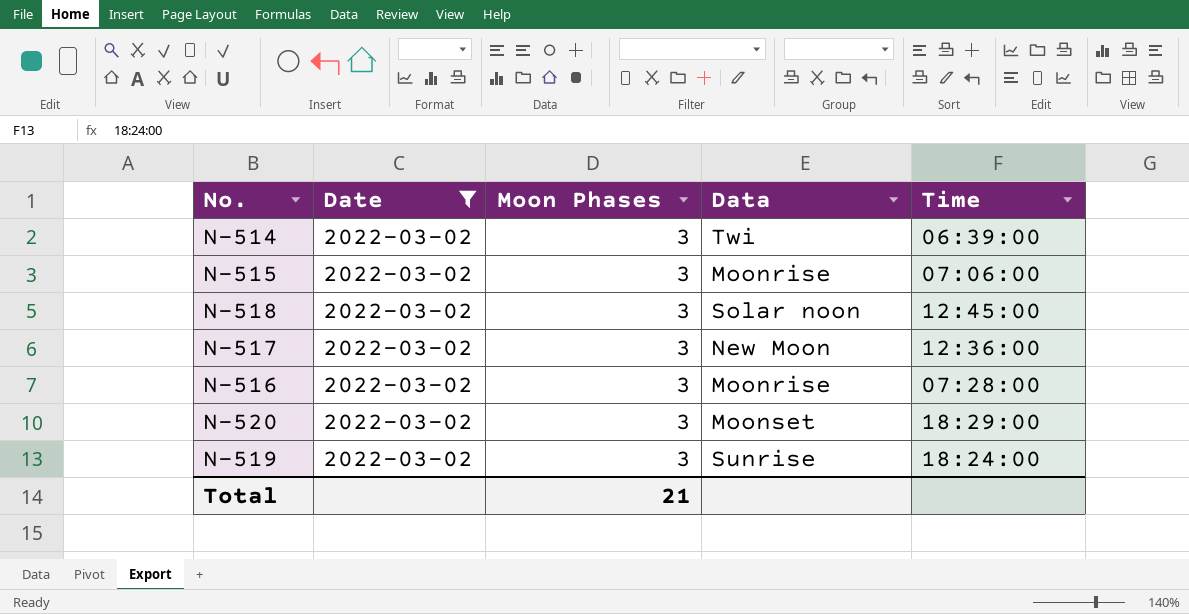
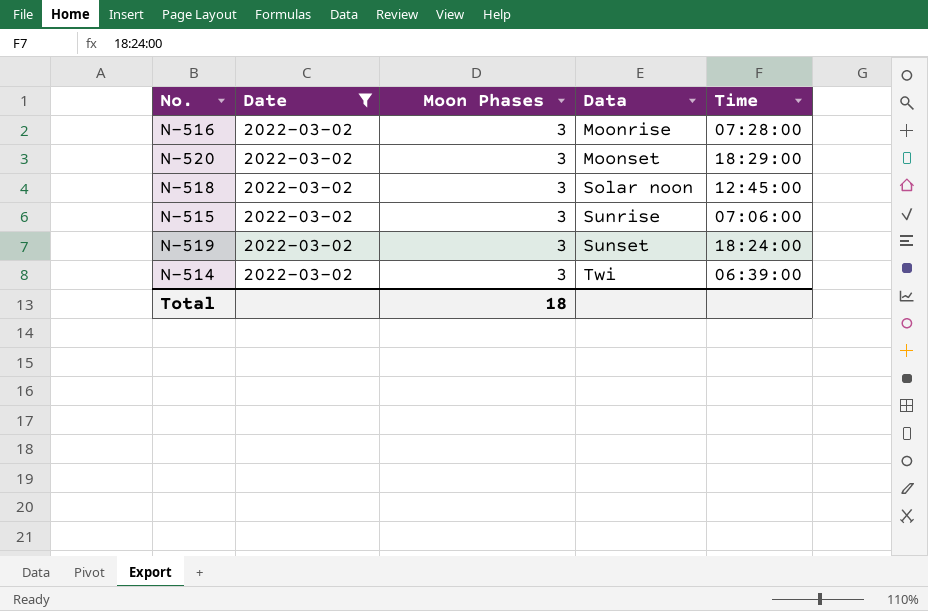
row order: none -> Data ascending
row N-517: 2022-03-02 | 3 | New Moon | 12:36:00 -> none
N-515 | Data: Moonrise -> Sunrise
N-519 | Data: Sunrise -> Sunset
Total | Moon Phases: 21 -> 18

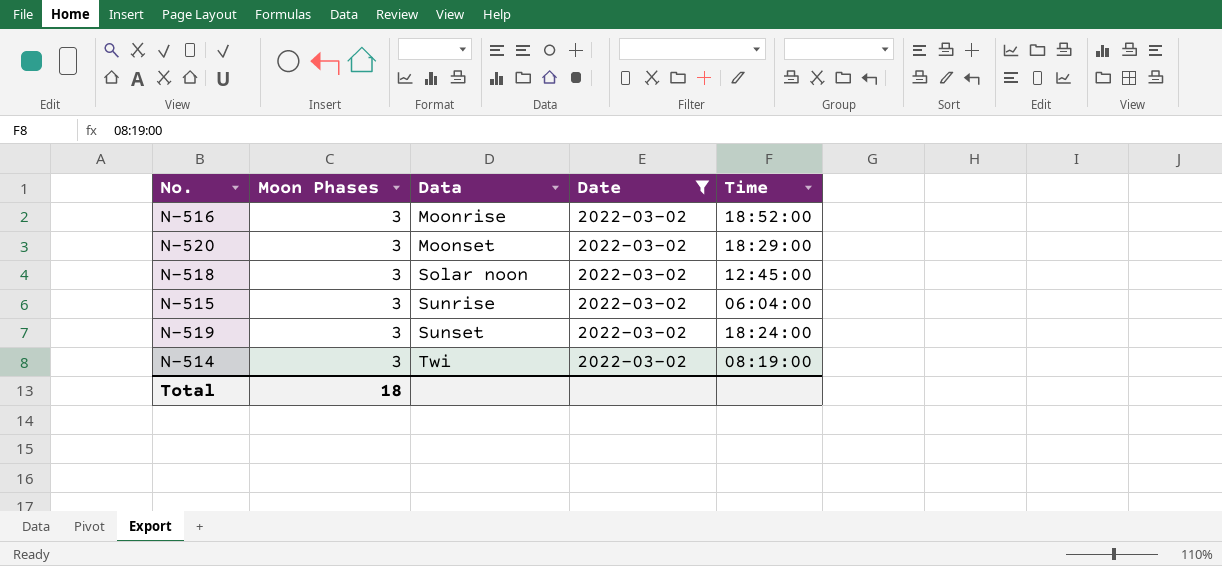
column Date | position: 2 -> 4
N-516 | Time: 07:28:00 -> 18:52:00
N-515 | Time: 07:06:00 -> 06:04:00
N-514 | Time: 06:39:00 -> 08:19:00

